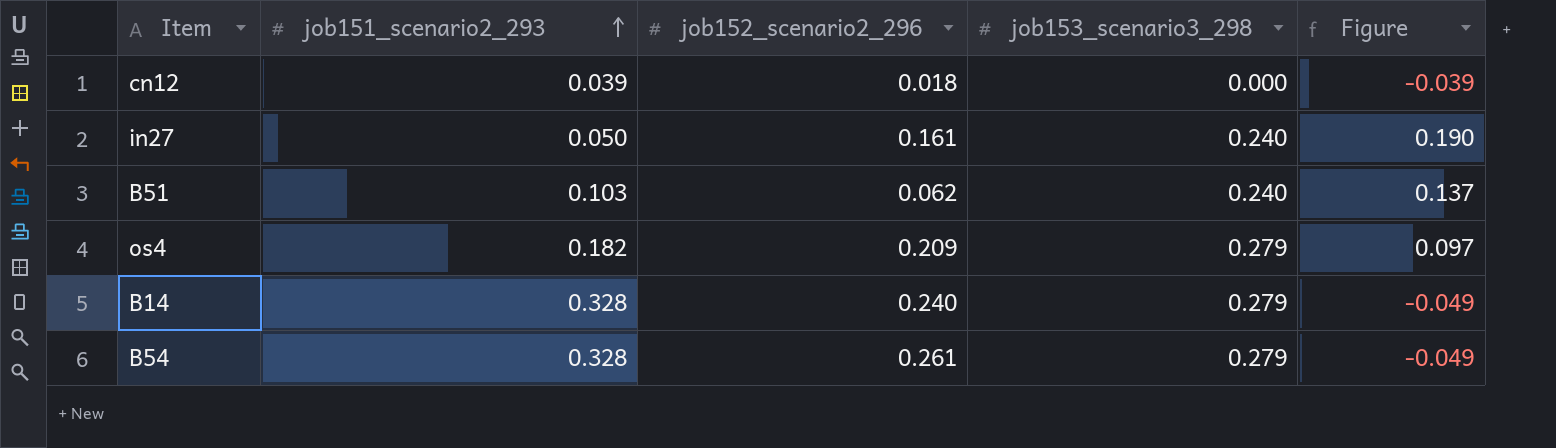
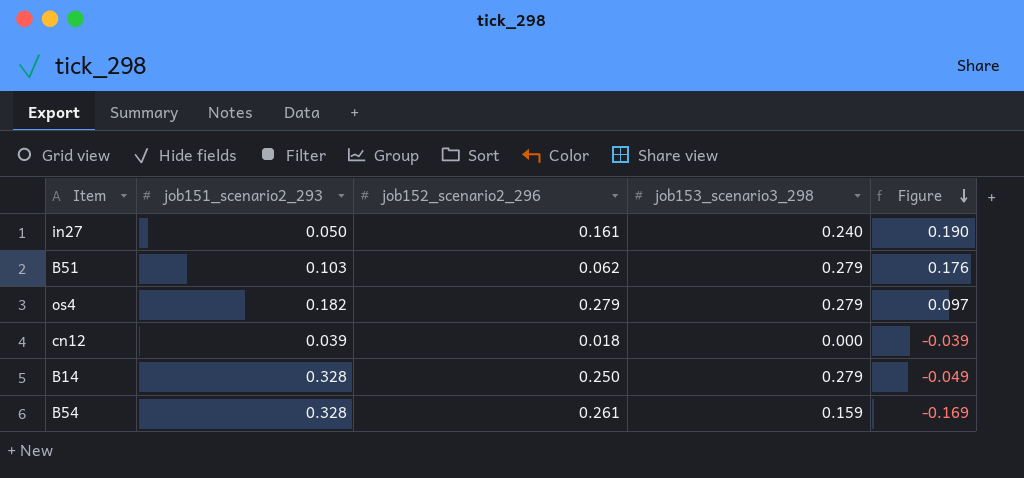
row order: job151_scenario2_293 ascending -> Figure descending
B51 | job153_scenario3_298: 0.240 -> 0.279
B51 | Figure: 0.137 -> 0.176
os4 | job152_scenario2_296: 0.209 -> 0.279
B14 | job152_scenario2_296: 0.240 -> 0.250
B54 | job153_scenario3_298: 0.279 -> 0.159
B54 | Figure: -0.049 -> -0.169

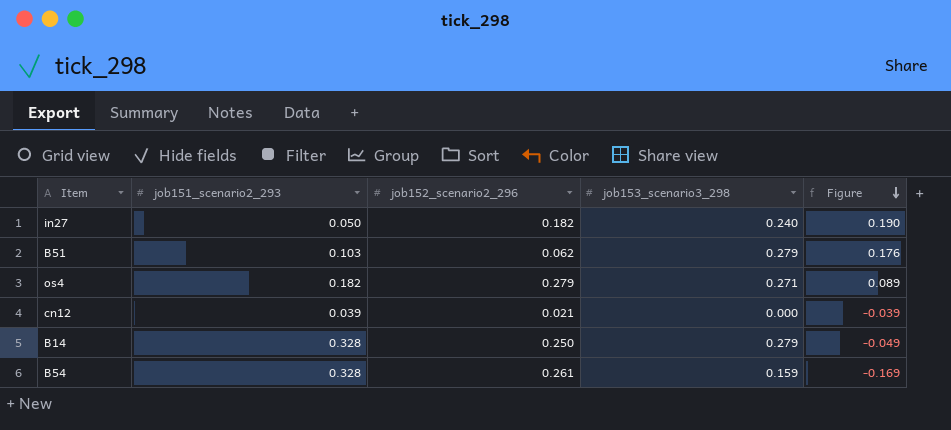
in27 | job152_scenario2_296: 0.161 -> 0.182
os4 | job153_scenario3_298: 0.279 -> 0.271
os4 | Figure: 0.097 -> 0.089
cn12 | job152_scenario2_296: 0.018 -> 0.021

